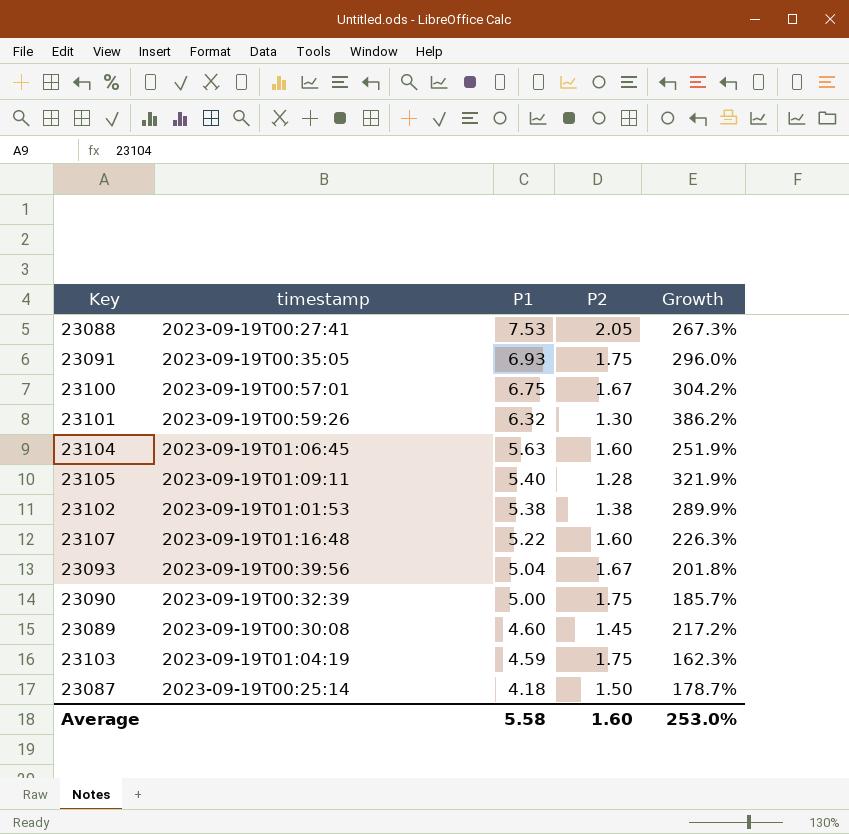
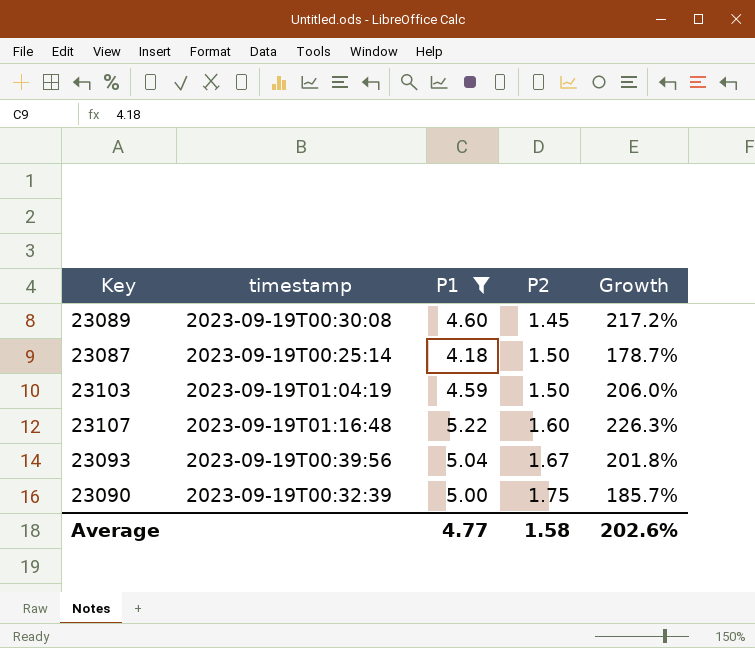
filter: none -> P1 <= 5.22
row order: P1 descending -> P2 ascending
23103 | P2: 1.75 -> 1.50
23103 | Growth: 162.3% -> 206.0%
Average | P1: 5.58 -> 4.77
Average | P2: 1.60 -> 1.58
Average | Growth: 253.0% -> 202.6%

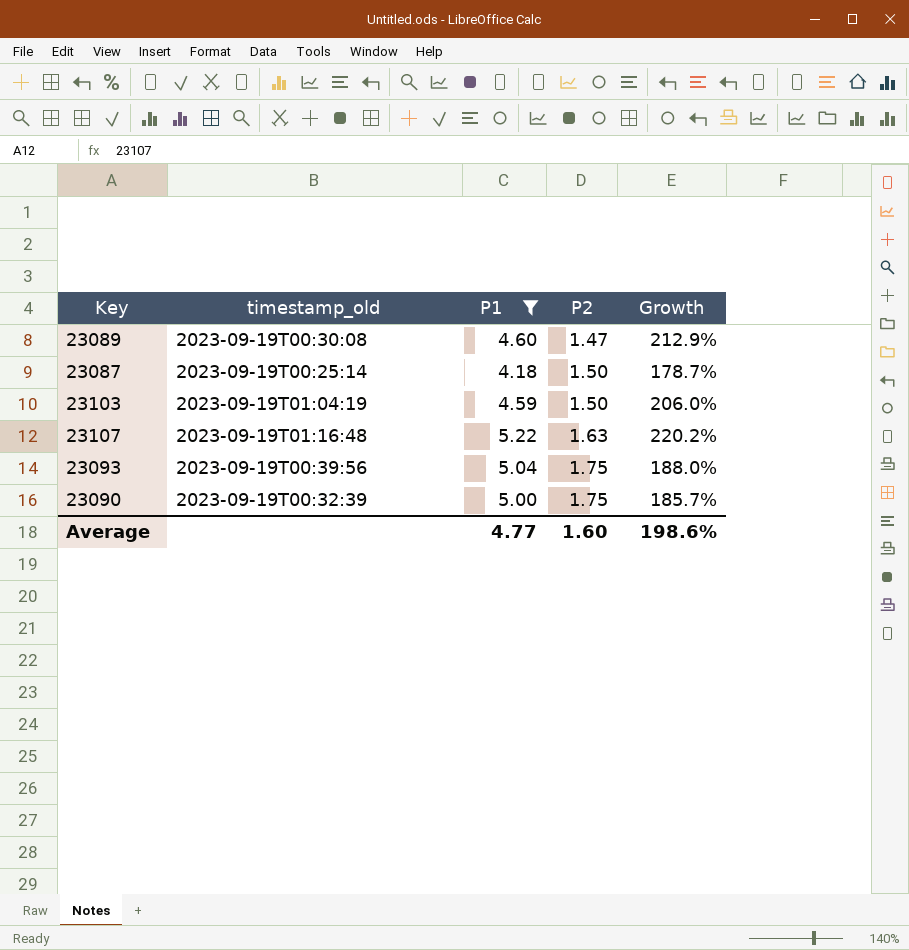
column name: timestamp -> timestamp_old
23089 | P2: 1.45 -> 1.47
23089 | Growth: 217.2% -> 212.9%
23107 | P2: 1.60 -> 1.63
23107 | Growth: 226.3% -> 220.2%
23093 | P2: 1.67 -> 1.75
23093 | Growth: 201.8% -> 188.0%
Average | P2: 1.58 -> 1.60
Average | Growth: 202.6% -> 198.6%

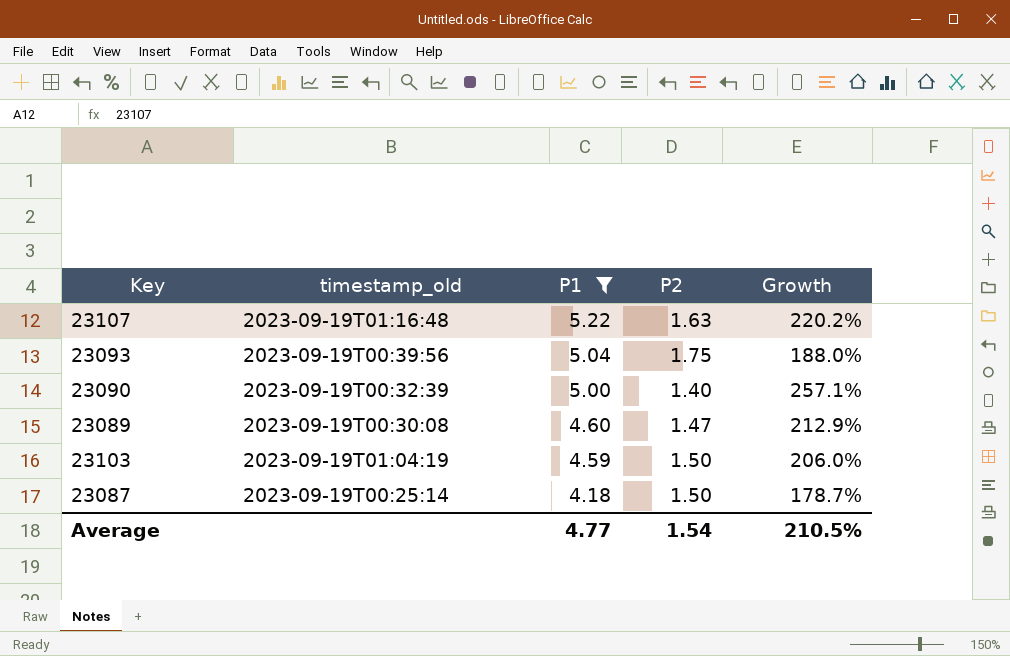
row order: P2 ascending -> P1 descending
23090 | P2: 1.75 -> 1.40
23090 | Growth: 185.7% -> 257.1%
Average | P2: 1.60 -> 1.54
Average | Growth: 198.6% -> 210.5%

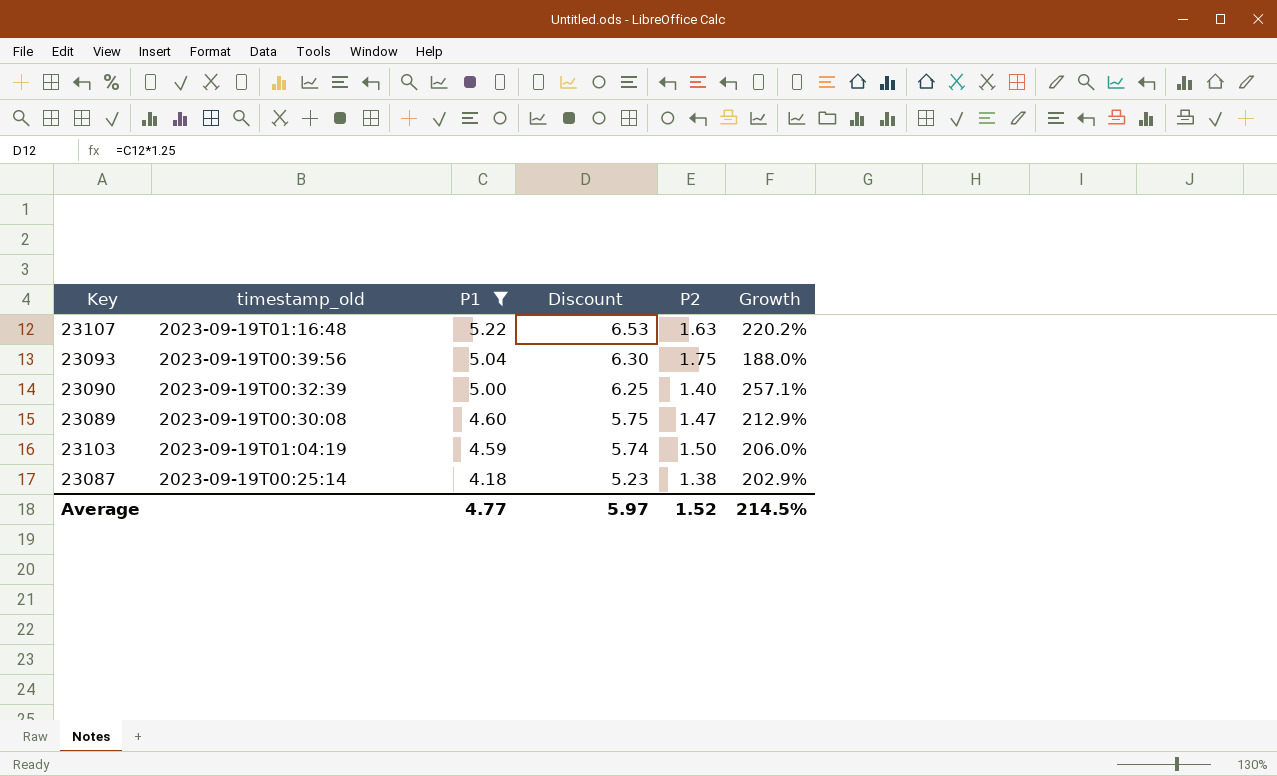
column Discount | formula: none -> [P1] * 1.25
23087 | P2: 1.50 -> 1.38
23087 | Growth: 178.7% -> 202.9%
Average | P2: 1.54 -> 1.52
Average | Growth: 210.5% -> 214.5%

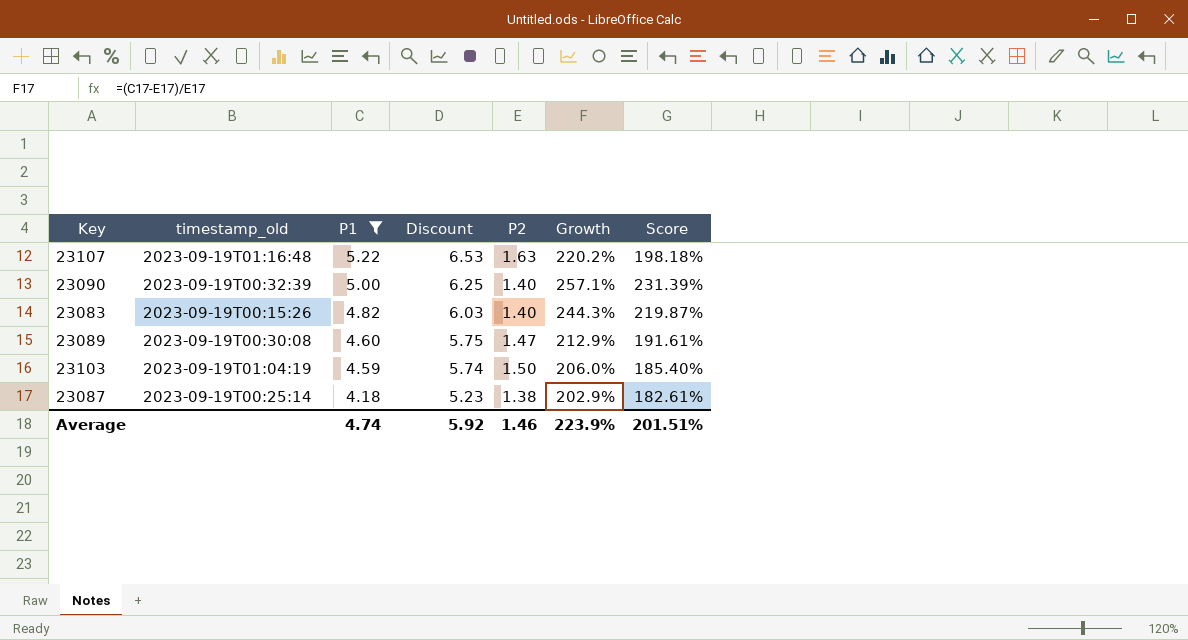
column Score | formula: none -> [Growth] * 0.9
row 23093: 2023-09-19T00:39:56 | 5.04 | 6.30 | 1.75 | 188.0% -> none
row 23083: none -> 2023-09-19T00:15:26 | 4.82 | 6.03 | 1.40 | 244.3% | 219.87%
Average | P1: 4.77 -> 4.74
Average | Discount: 5.97 -> 5.92
Average | P2: 1.52 -> 1.46
Average | Growth: 214.5% -> 223.9%

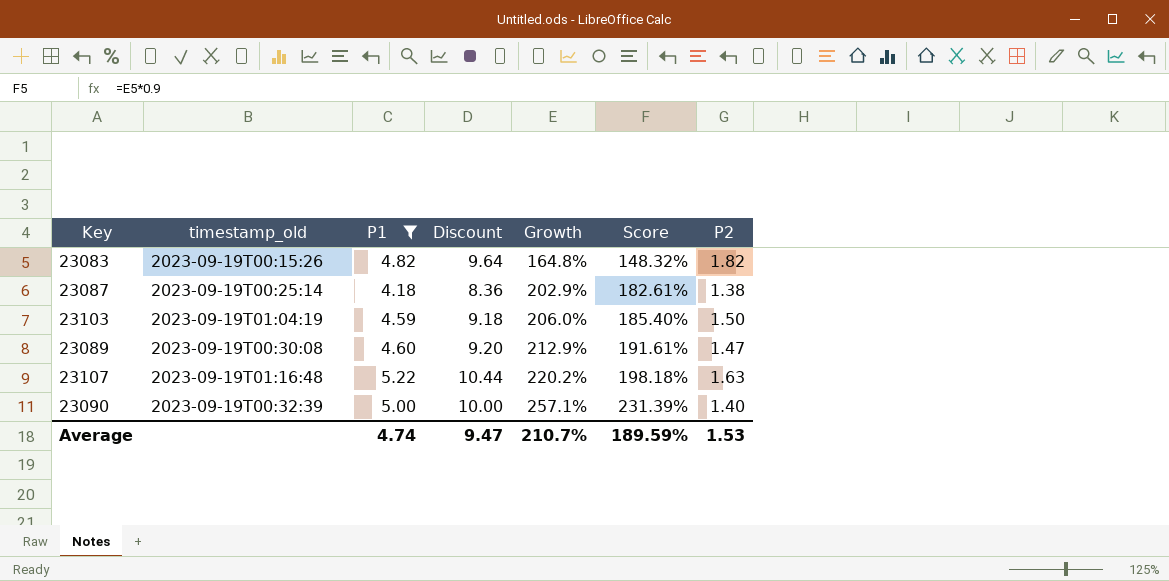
row order: P1 descending -> Growth ascending
column Discount | formula: [P1] * 1.25 -> [P1] * 2
column P2 | position: 5 -> 7
23083 | Growth: 244.3% -> 164.8%
23083 | Score: 219.87% -> 148.32%
23083 | P2: 1.40 -> 1.82
Average | Discount: 5.92 -> 9.47
Average | Growth: 223.9% -> 210.7%
Average | Score: 201.51% -> 189.59%
Average | P2: 1.46 -> 1.53

